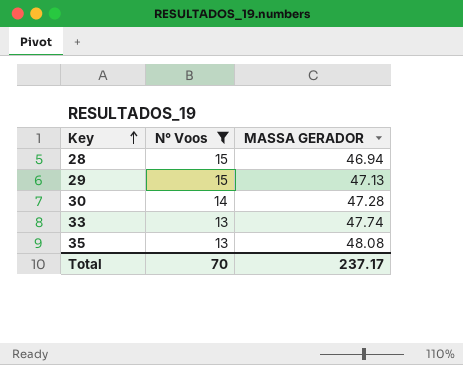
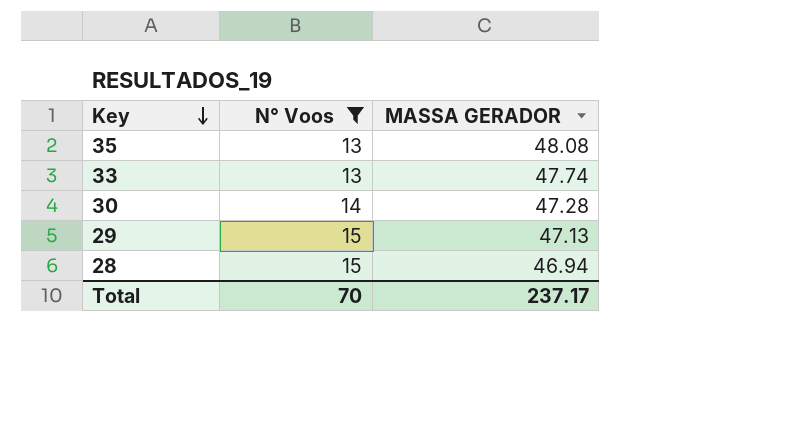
row order: Key ascending -> Key descending

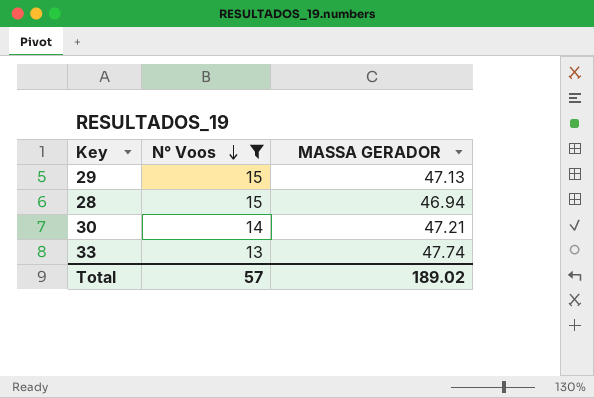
row order: Key descending -> N° Voos descending
row 35: 13 | 48.08 -> none
30 | MASSA GERADOR: 47.28 -> 47.21
Total | N° Voos: 70 -> 57
Total | MASSA GERADOR: 237.17 -> 189.02

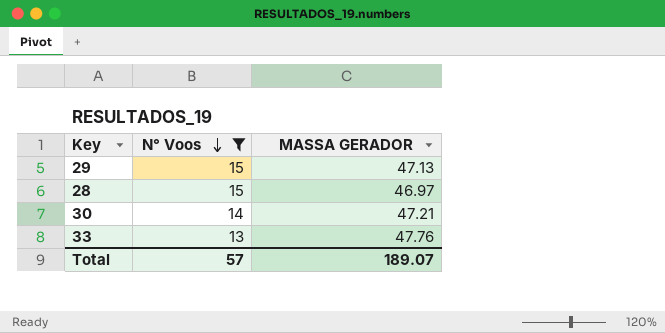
28 | MASSA GERADOR: 46.94 -> 46.97
33 | MASSA GERADOR: 47.74 -> 47.76
Total | MASSA GERADOR: 189.02 -> 189.07

